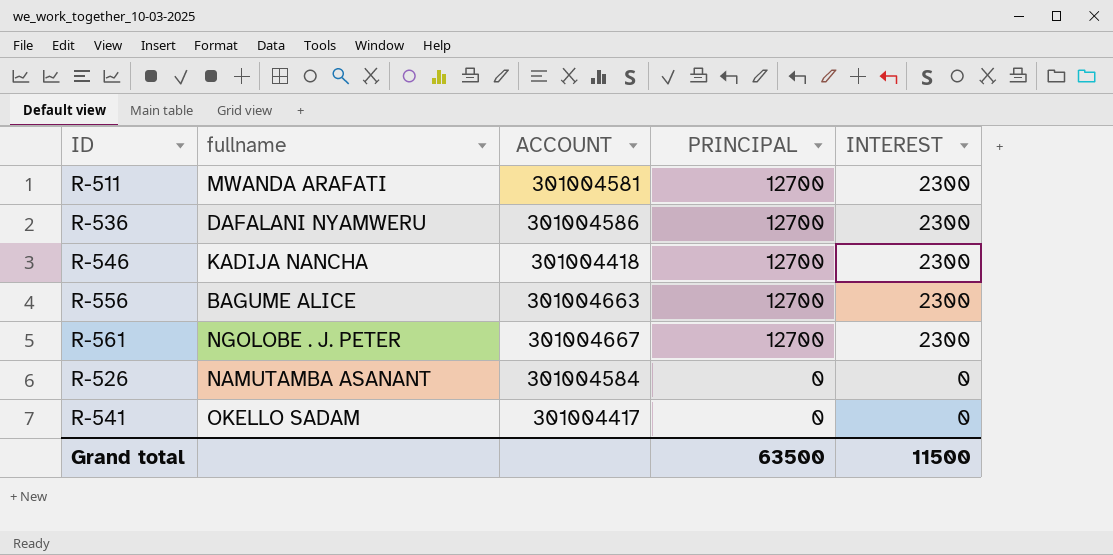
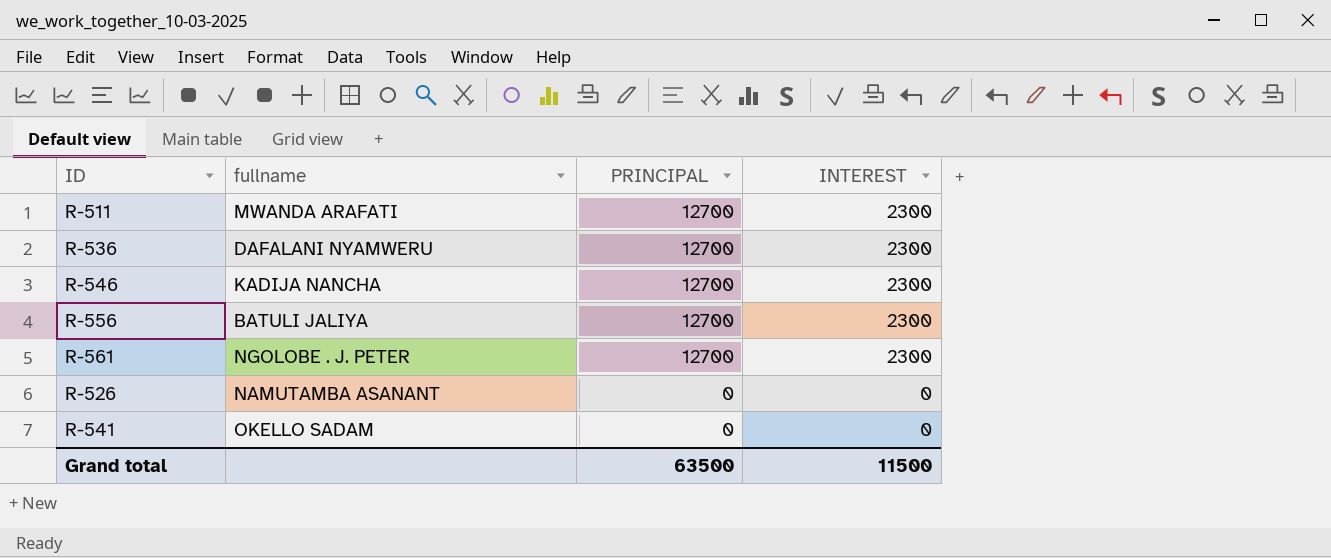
column ACCOUNT | position: 3 -> none
R-556 | fullname: BAGUME ALICE -> BATULI JALIYA

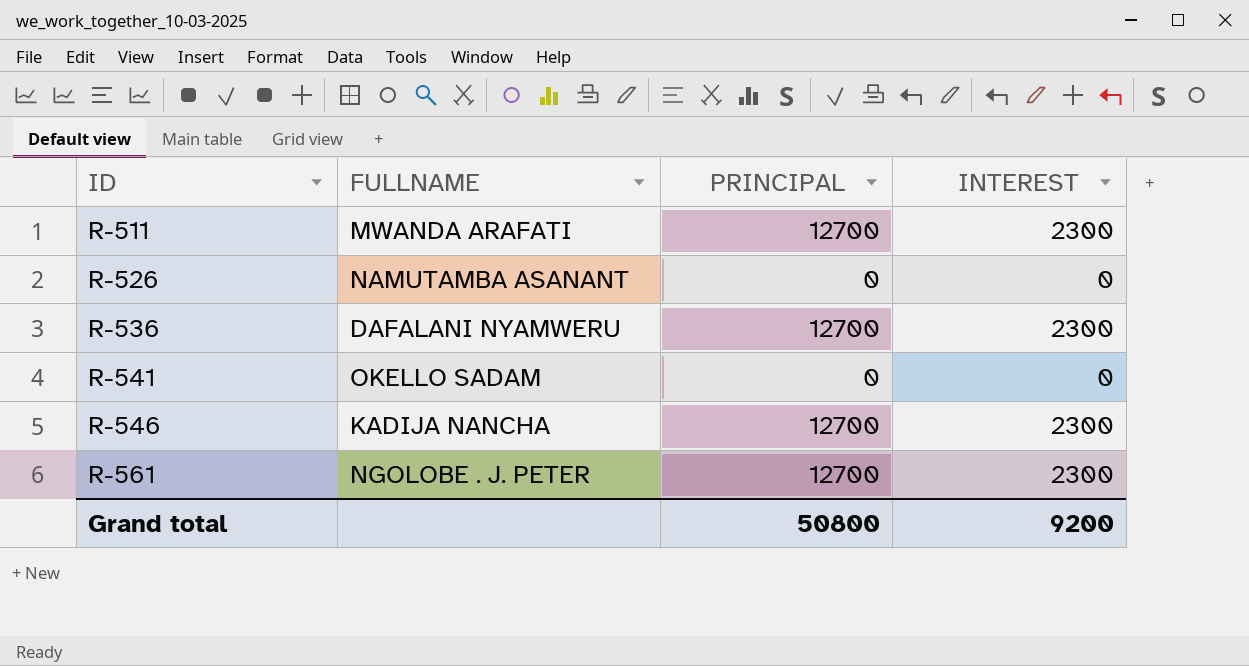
row order: PRINCIPAL descending -> ID ascending
column name: fullname -> FULLNAME
row R-556: BATULI JALIYA | 12700 | 2300 -> none
Grand total | PRINCIPAL: 63500 -> 50800
Grand total | INTEREST: 11500 -> 9200

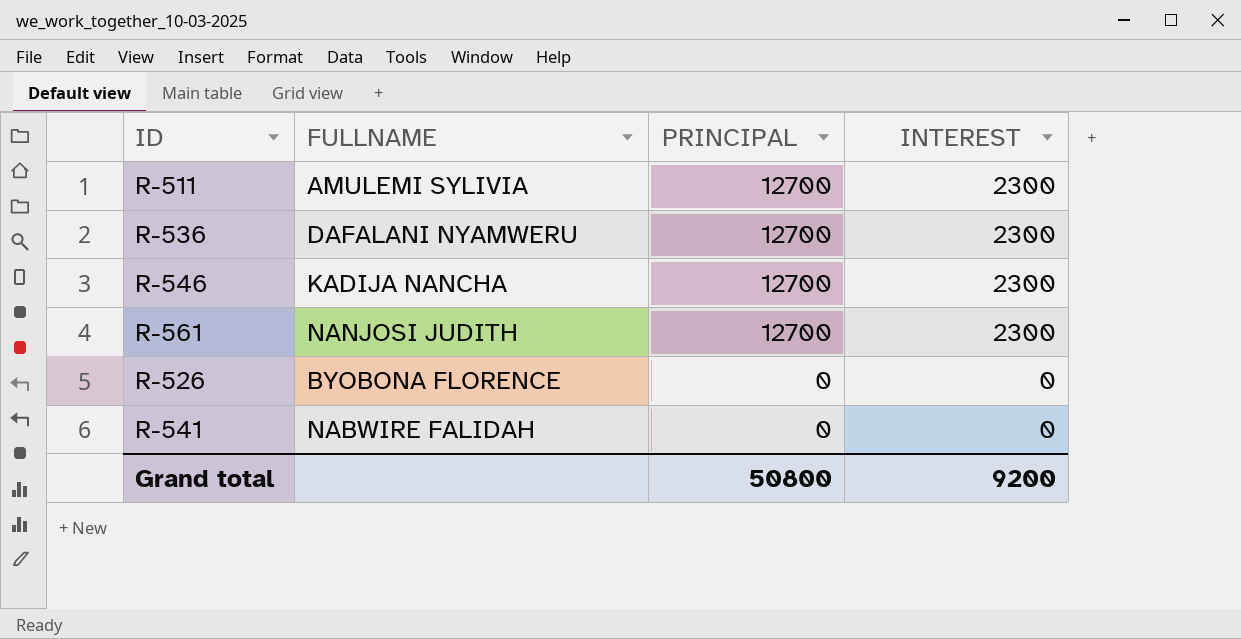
row order: ID ascending -> PRINCIPAL descending
R-511 | FULLNAME: MWANDA ARAFATI -> AMULEMI SYLIVIA
R-561 | FULLNAME: NGOLOBE . J. PETER -> NANJOSI JUDITH
R-526 | FULLNAME: NAMUTAMBA ASANANT -> BYOBONA FLORENCE
R-541 | FULLNAME: OKELLO SADAM -> NABWIRE FALIDAH

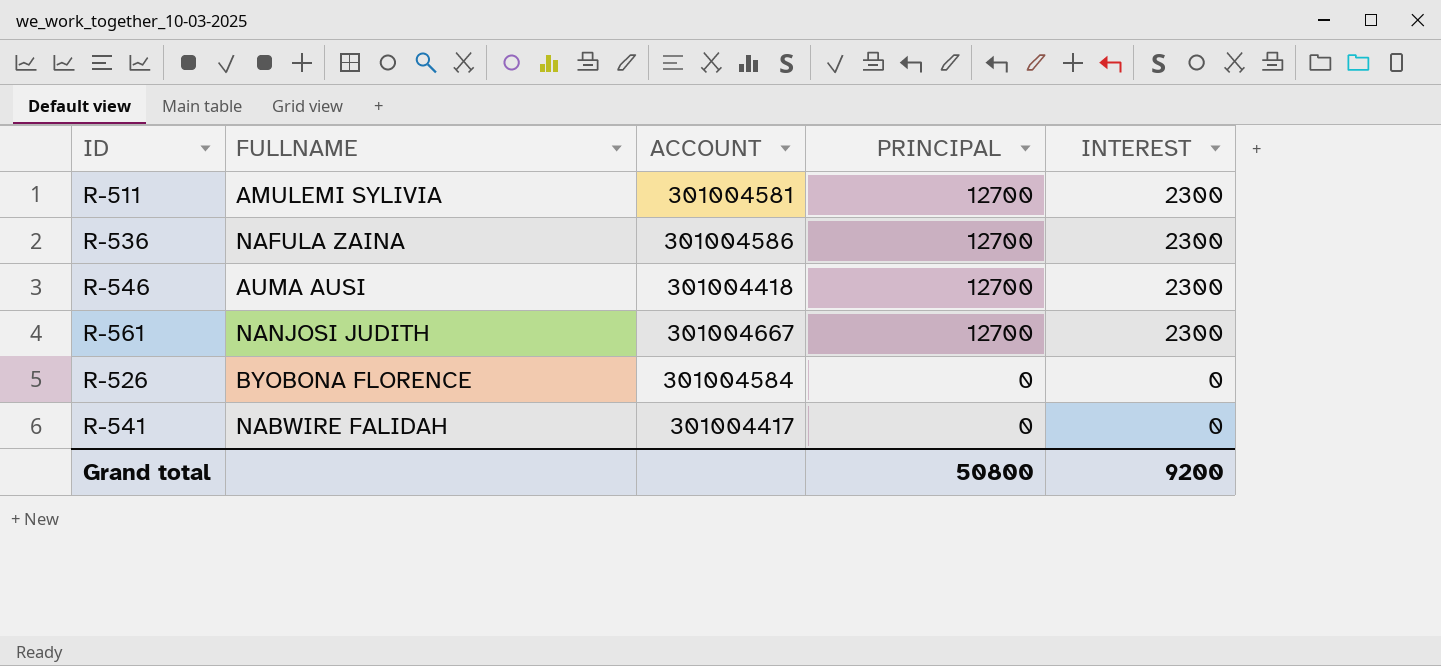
column ACCOUNT | position: none -> 3
R-536 | FULLNAME: DAFALANI NYAMWERU -> NAFULA ZAINA
R-546 | FULLNAME: KADIJA NANCHA -> AUMA AUSI

